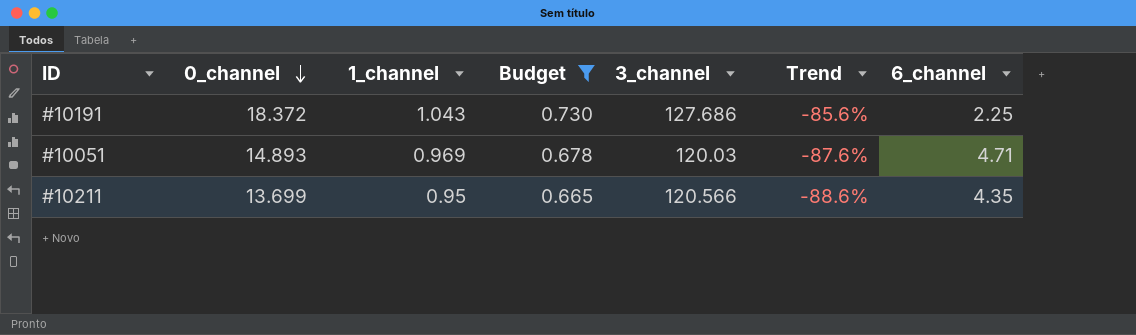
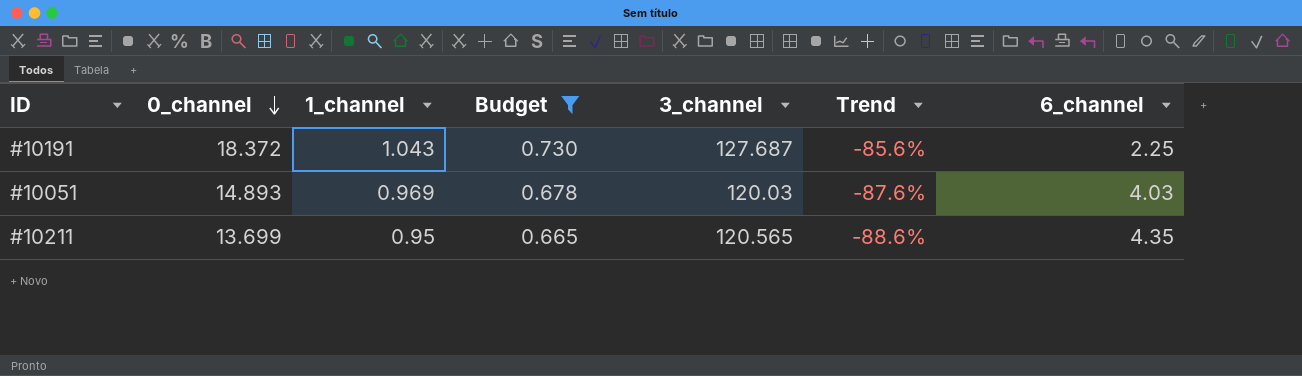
#10191 | 3_channel: 127.686 -> 127.687
#10051 | 6_channel: 4.71 -> 4.03
#10211 | 3_channel: 120.566 -> 120.565

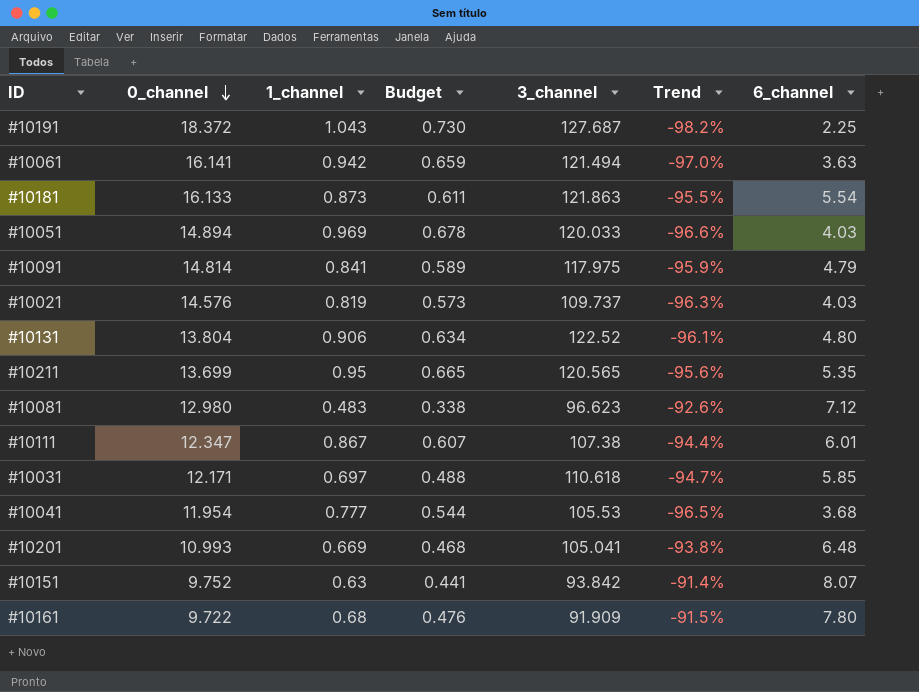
filter: Budget >= 0.665 -> none
column Trend | formula: ([0_channel] - [3_channel]) / [3_channel] -> ([6_channel] - [3_channel]) / [3_channel]
#10051 | 0_channel: 14.893 -> 14.894
#10051 | 3_channel: 120.03 -> 120.033
#10211 | 6_channel: 4.35 -> 5.35

